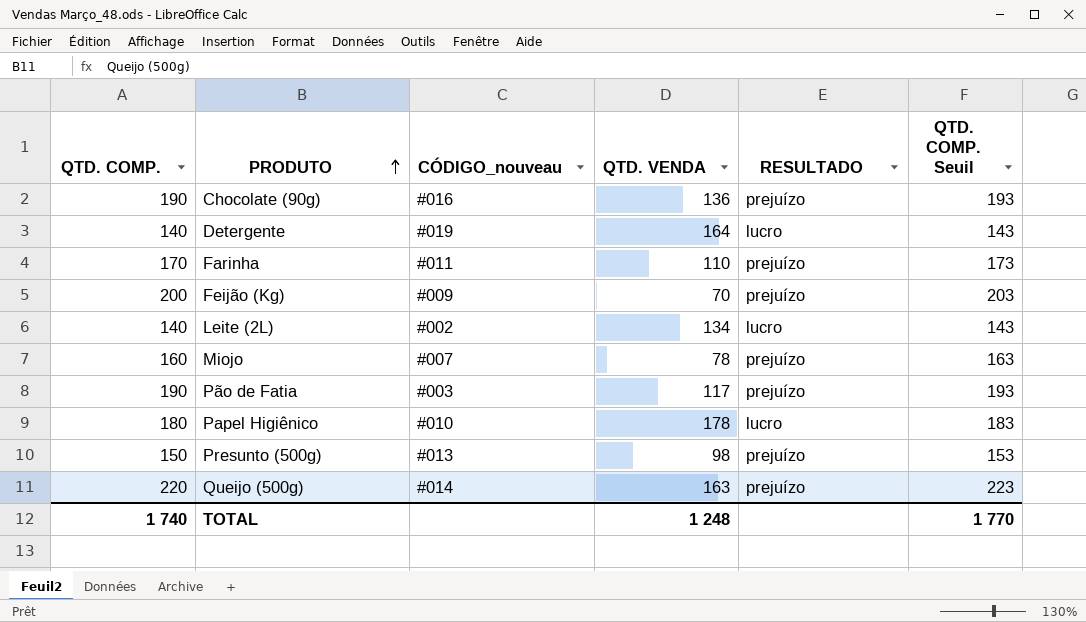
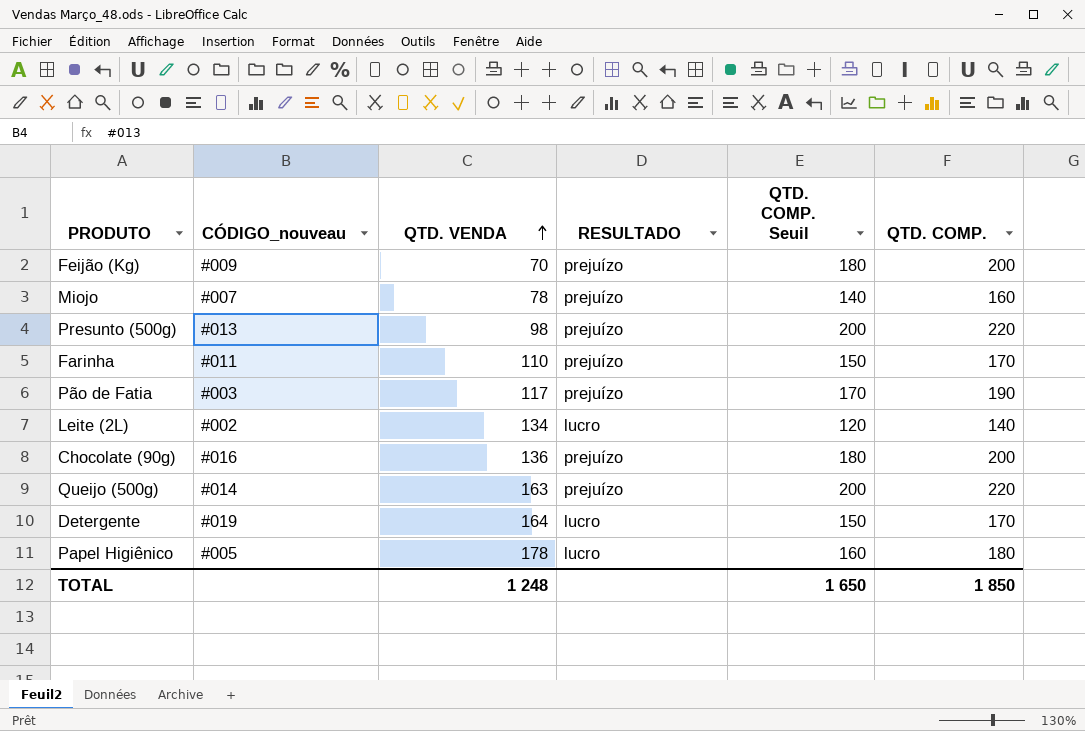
row order: PRODUTO ascending -> QTD. VENDA ascending
column QTD. COMP. Seuil | formula: [QTD. COMP.] + 3 -> [QTD. COMP.] - 20
column QTD. COMP. | position: 1 -> 6
Presunto (500g) | QTD. COMP.: 150 -> 220
Chocolate (90g) | QTD. COMP.: 190 -> 200
Detergente | QTD. COMP.: 140 -> 170
Papel Higiênico | CÓDIGO_nouveau: #010 -> #005
TOTAL | QTD. COMP. Seuil: 1 770 -> 1 650
TOTAL | QTD. COMP.: 1 740 -> 1 850

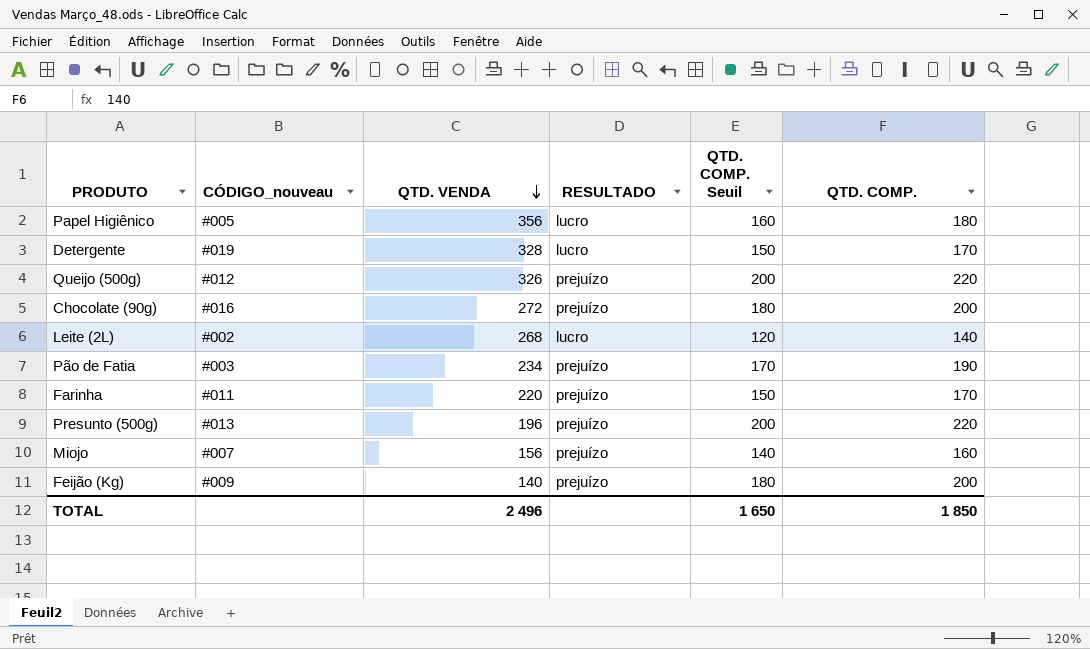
row order: QTD. VENDA ascending -> QTD. VENDA descending
Papel Higiênico | QTD. VENDA: 178 -> 356
Detergente | QTD. VENDA: 164 -> 328
Queijo (500g) | CÓDIGO_nouveau: #014 -> #012
Queijo (500g) | QTD. VENDA: 163 -> 326
Chocolate (90g) | QTD. VENDA: 136 -> 272
Leite (2L) | QTD. VENDA: 134 -> 268
Pão de Fatia | QTD. VENDA: 117 -> 234
Farinha | QTD. VENDA: 110 -> 220
Presunto (500g) | QTD. VENDA: 98 -> 196
Miojo | QTD. VENDA: 78 -> 156
Feijão (Kg) | QTD. VENDA: 70 -> 140
TOTAL | QTD. VENDA: 1 248 -> 2 496

